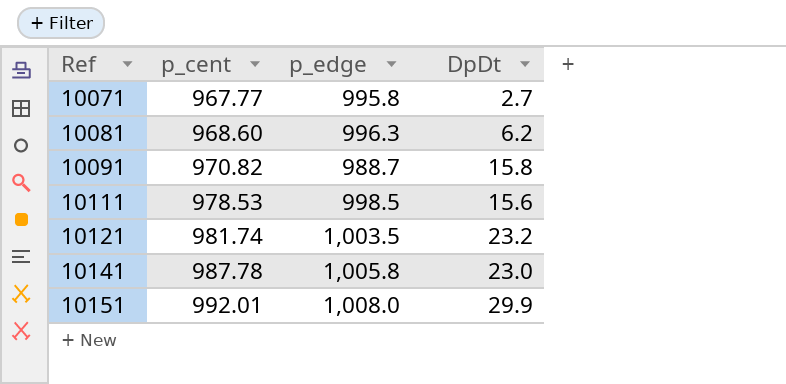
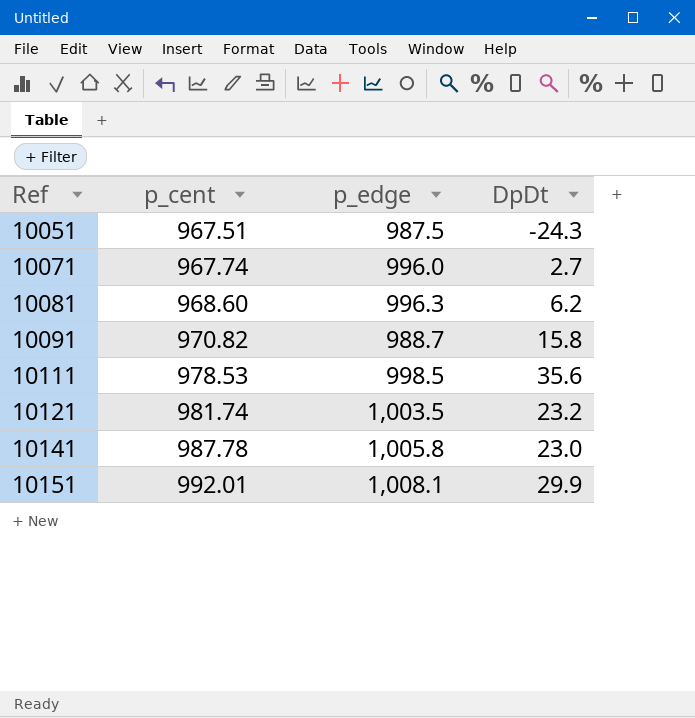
row 10051: none -> 967.51 | 987.5 | -24.3
10071 | p_cent: 967.77 -> 967.74
10071 | p_edge: 995.8 -> 996.0
10111 | DpDt: 15.6 -> 35.6
10151 | p_edge: 1,008.0 -> 1,008.1

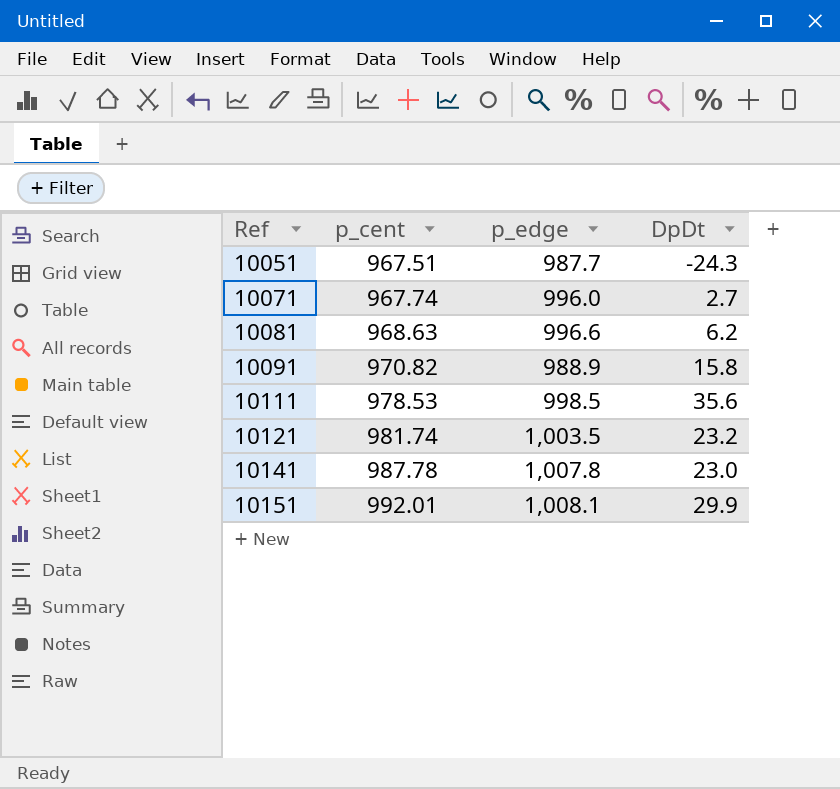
10051 | p_edge: 987.5 -> 987.7
10081 | p_cent: 968.60 -> 968.63
10081 | p_edge: 996.3 -> 996.6
10091 | p_edge: 988.7 -> 988.9
10141 | p_edge: 1,005.8 -> 1,007.8

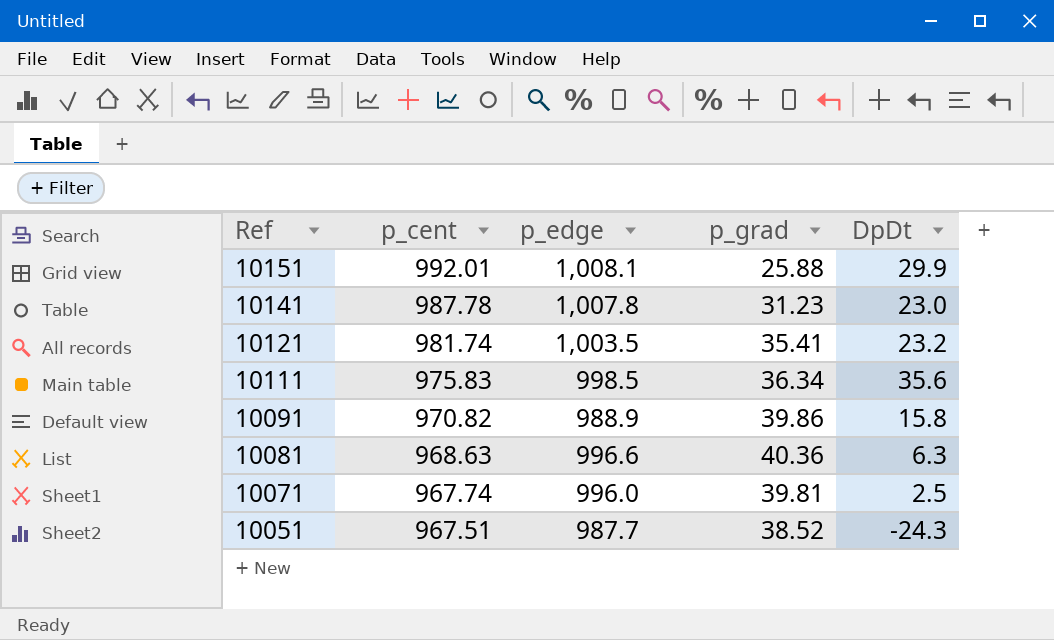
row order: Ref ascending -> Ref descending
column p_grad | position: none -> 4
10111 | p_cent: 978.53 -> 975.83
10081 | DpDt: 6.2 -> 6.3
10071 | DpDt: 2.7 -> 2.5

